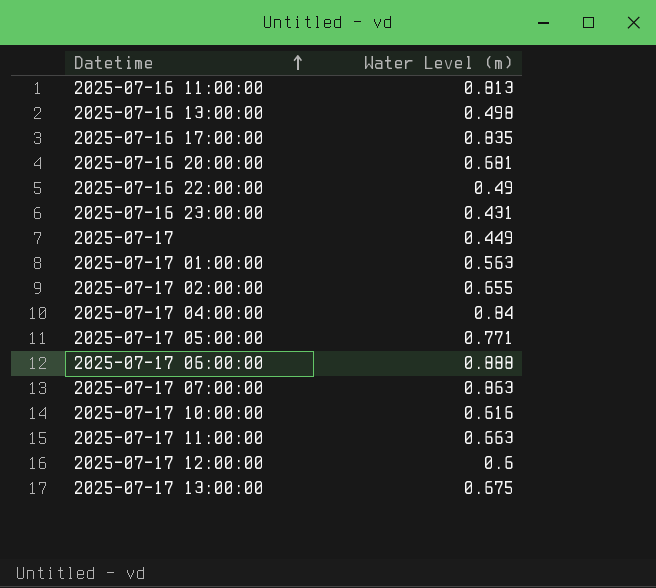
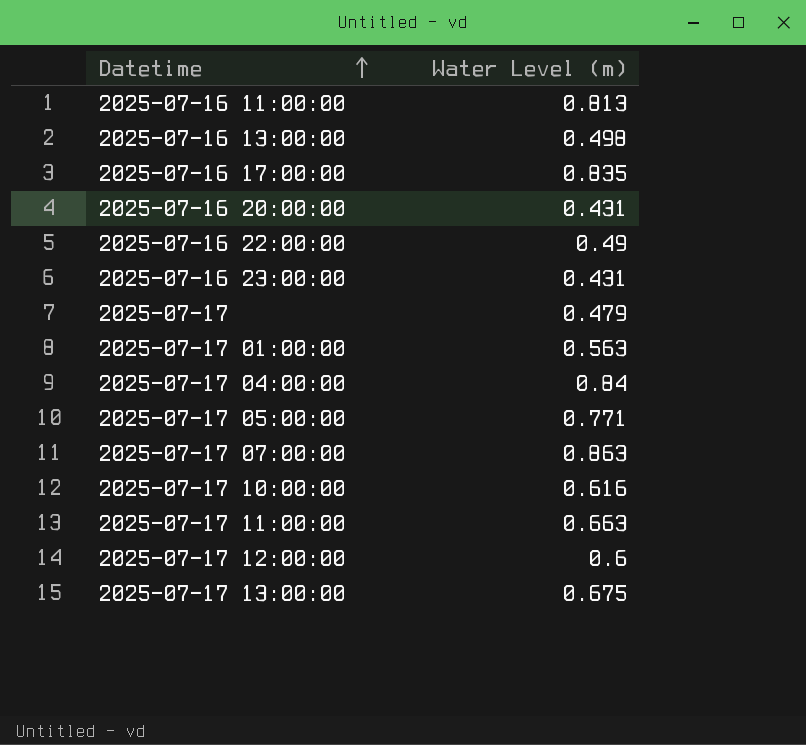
row 2025-07-17 02:00:00: 0.655 -> none
row 2025-07-17 06:00:00: 0.888 -> none
2025-07-16 20:00:00 | Water Level (m): 0.681 -> 0.431
2025-07-17 | Water Level (m): 0.449 -> 0.479

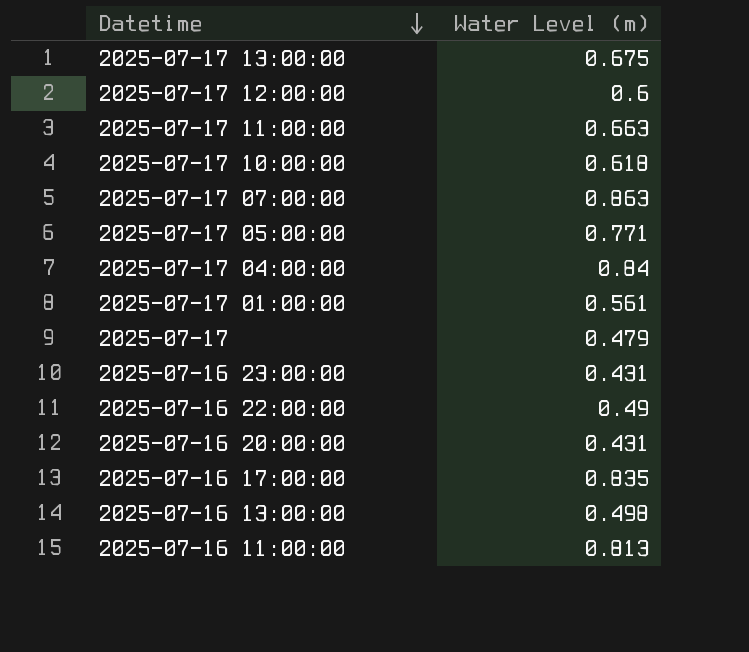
row order: Datetime ascending -> Datetime descending
2025-07-17 10:00:00 | Water Level (m): 0.616 -> 0.618
2025-07-17 01:00:00 | Water Level (m): 0.563 -> 0.561

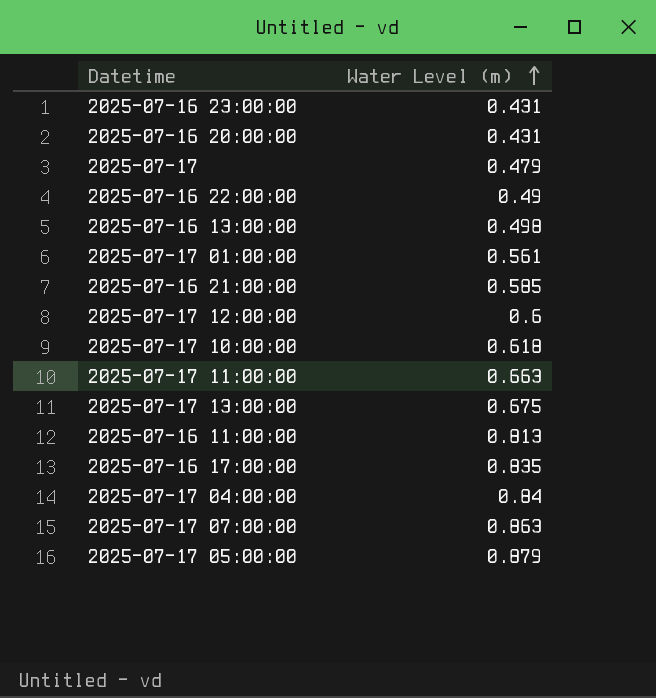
row order: Datetime descending -> Water Level (m) ascending
row 2025-07-16 21:00:00: none -> 0.585
2025-07-17 05:00:00 | Water Level (m): 0.771 -> 0.879

